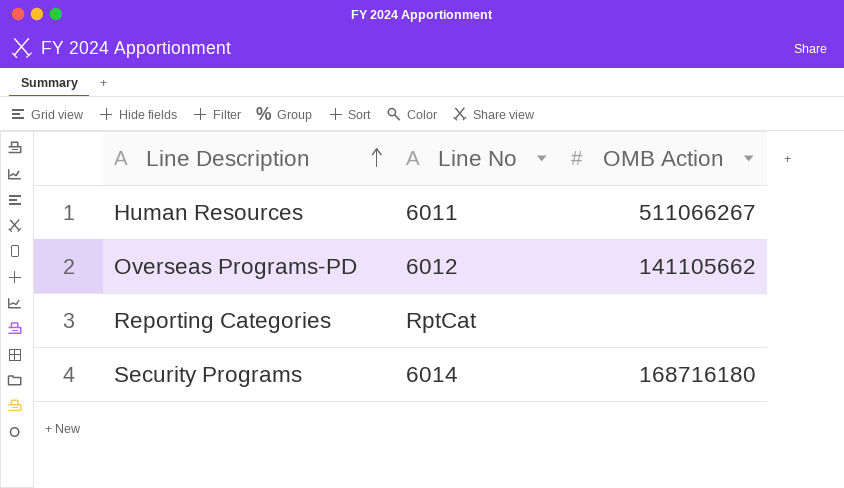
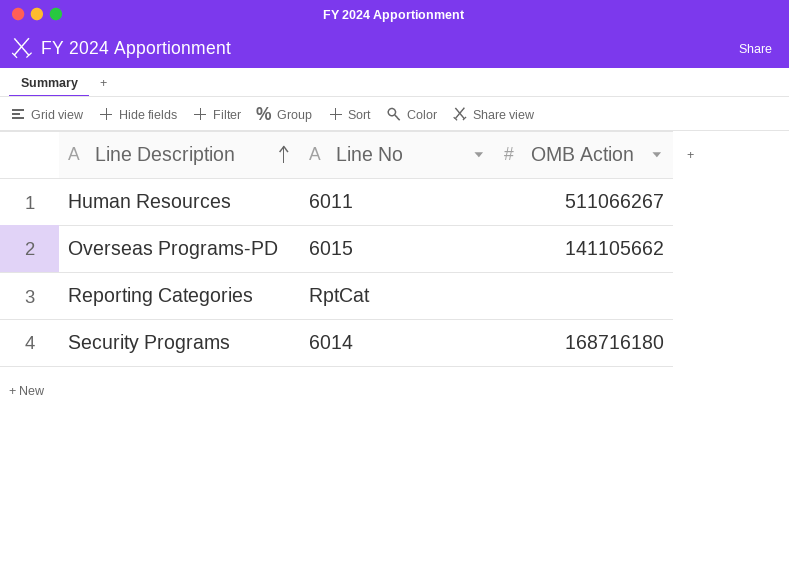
Overseas Programs-PD | Line No: 6012 -> 6015

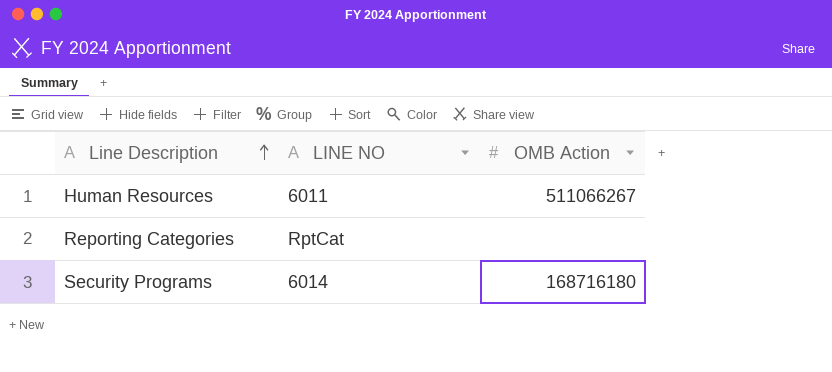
column name: Line No -> LINE NO
row Overseas Programs-PD: 6015 | 141105662 -> none

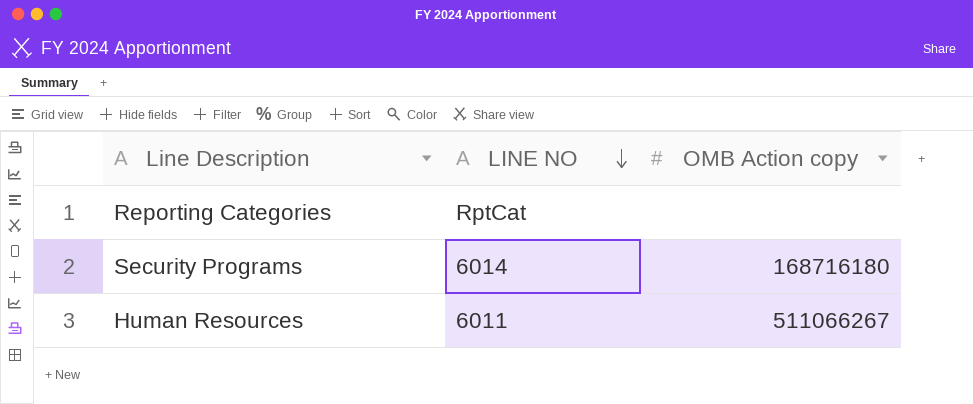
row order: Line Description ascending -> LINE NO descending
column name: OMB Action -> OMB Action copy

